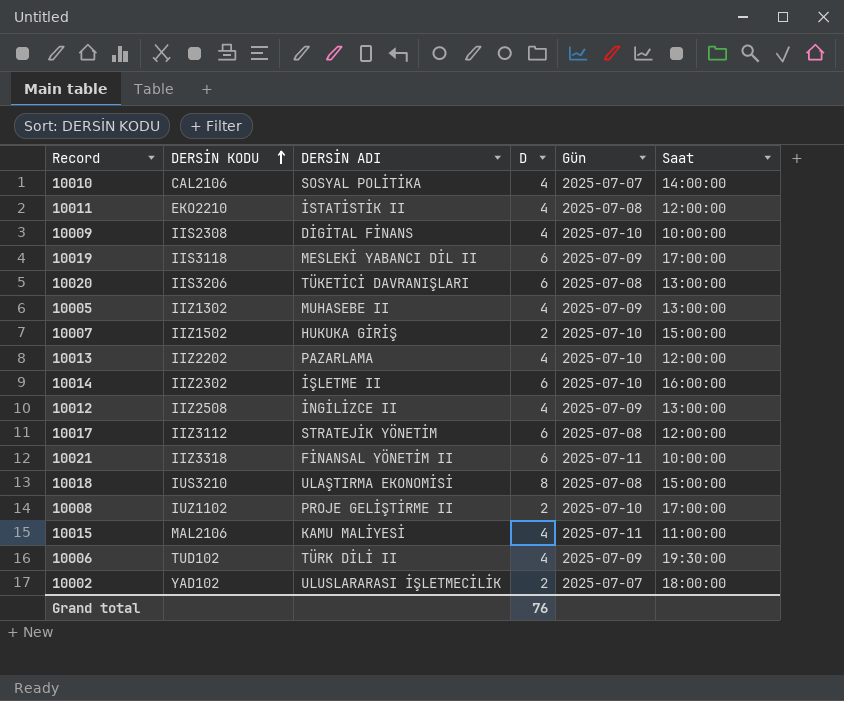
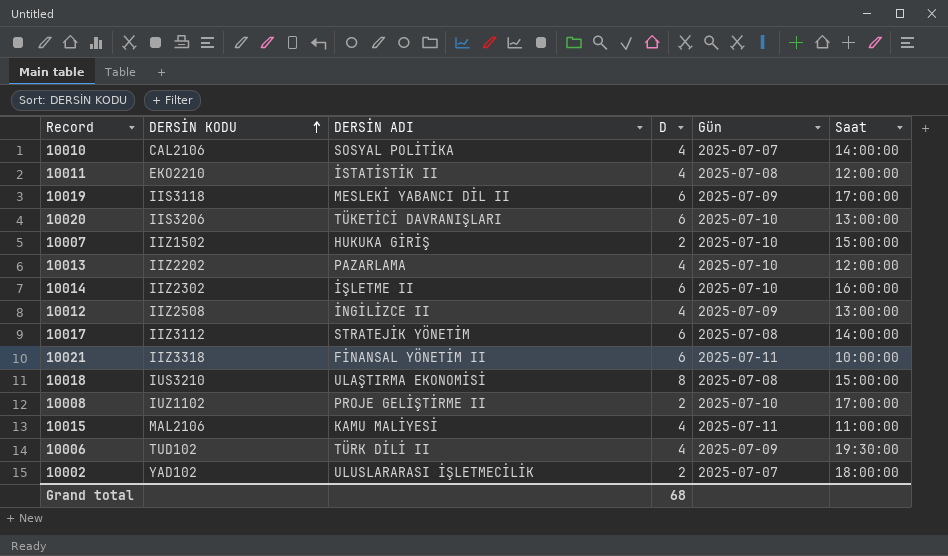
row 10009: IIS2308 | DİGİTAL FİNANS | 4 | 2025-07-10 | 10:00:00 -> none
row 10005: IIZ1302 | MUHASEBE II | 4 | 2025-07-09 | 13:00:00 -> none
10020 | Gün: 2025-07-08 -> 2025-07-10
10017 | Saat: 12:00:00 -> 14:00:00
Grand total | D: 76 -> 68

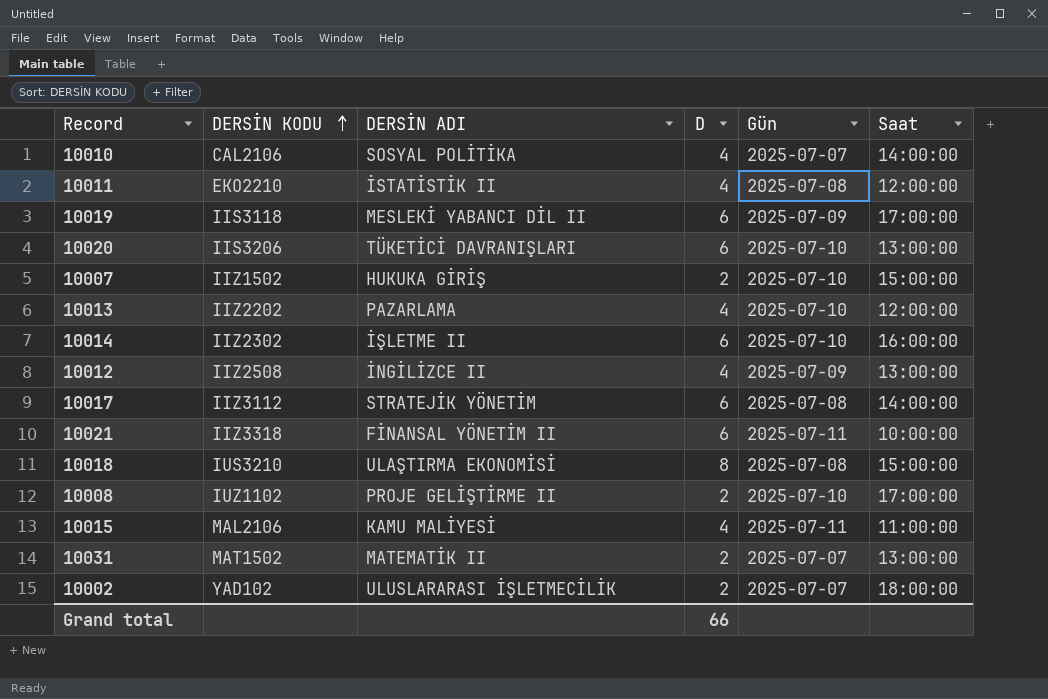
row 10006: TUD102 | TÜRK DİLİ II | 4 | 2025-07-09 | 19:30:00 -> none
row 10031: none -> MAT1502 | MATEMATİK II | 2 | 2025-07-07 | 13:00:00
Grand total | D: 68 -> 66

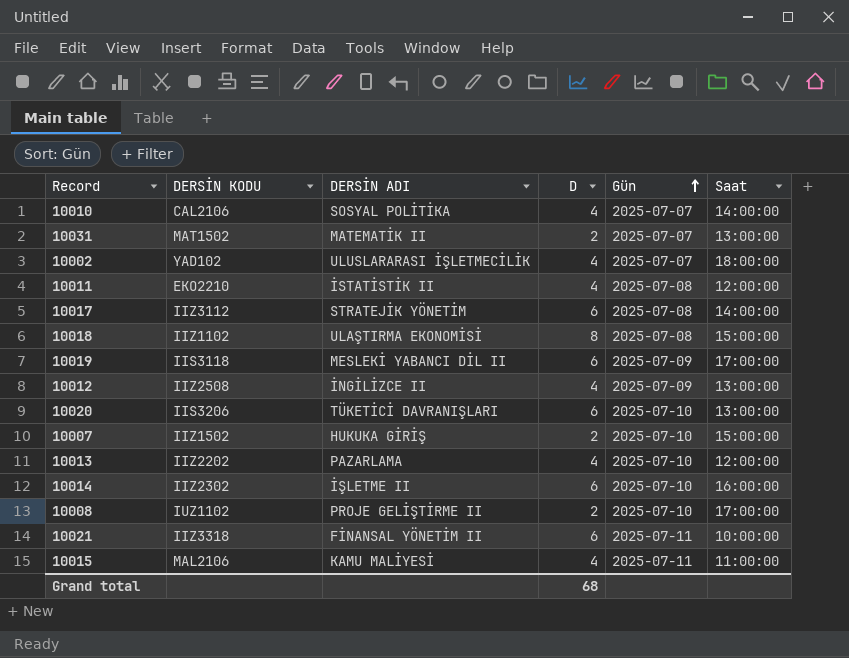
row order: DERSİN KODU ascending -> Gün ascending
10002 | D: 2 -> 4
10018 | DERSİN KODU: IUS3210 -> IIZ1102
Grand total | D: 66 -> 68

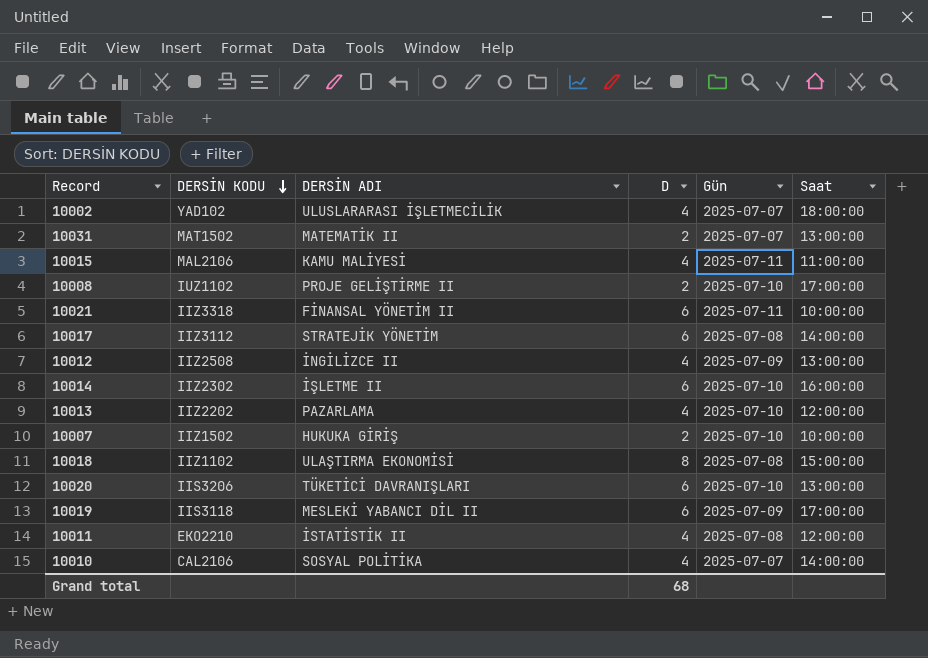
row order: Gün ascending -> DERSİN KODU descending
10007 | Saat: 15:00:00 -> 10:00:00

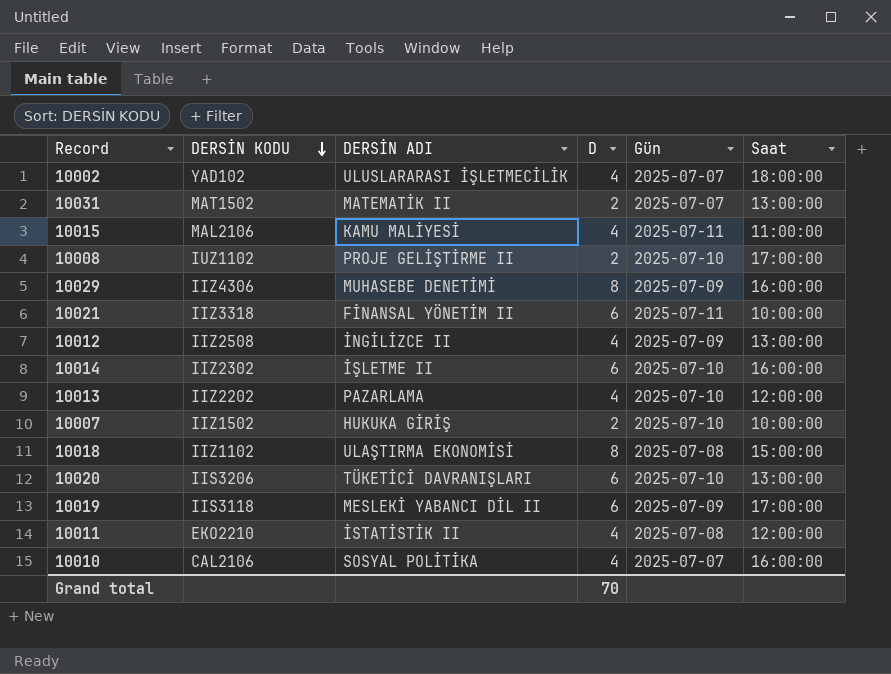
row 10017: IIZ3112 | STRATEJİK YÖNETİM | 6 | 2025-07-08 | 14:00:00 -> none
row 10029: none -> IIZ4306 | MUHASEBE DENETİMİ | 8 | 2025-07-09 | 16:00:00
10010 | Saat: 14:00:00 -> 16:00:00
Grand total | D: 68 -> 70

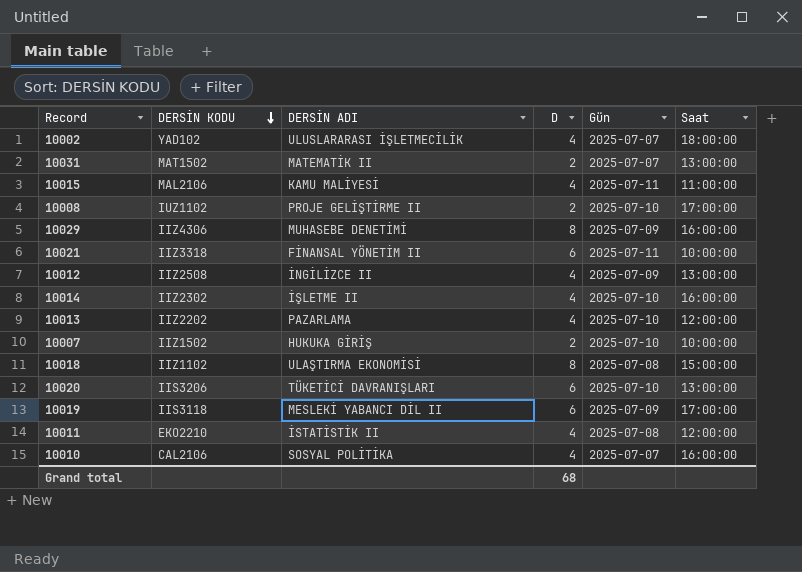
10014 | D: 6 -> 4
Grand total | D: 70 -> 68

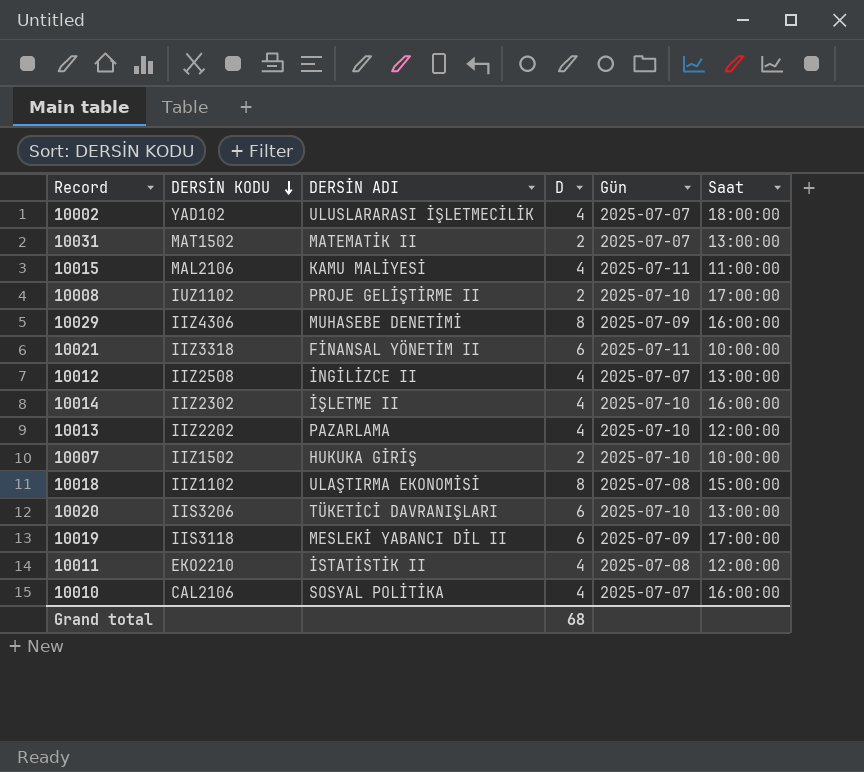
10012 | Gün: 2025-07-09 -> 2025-07-07

